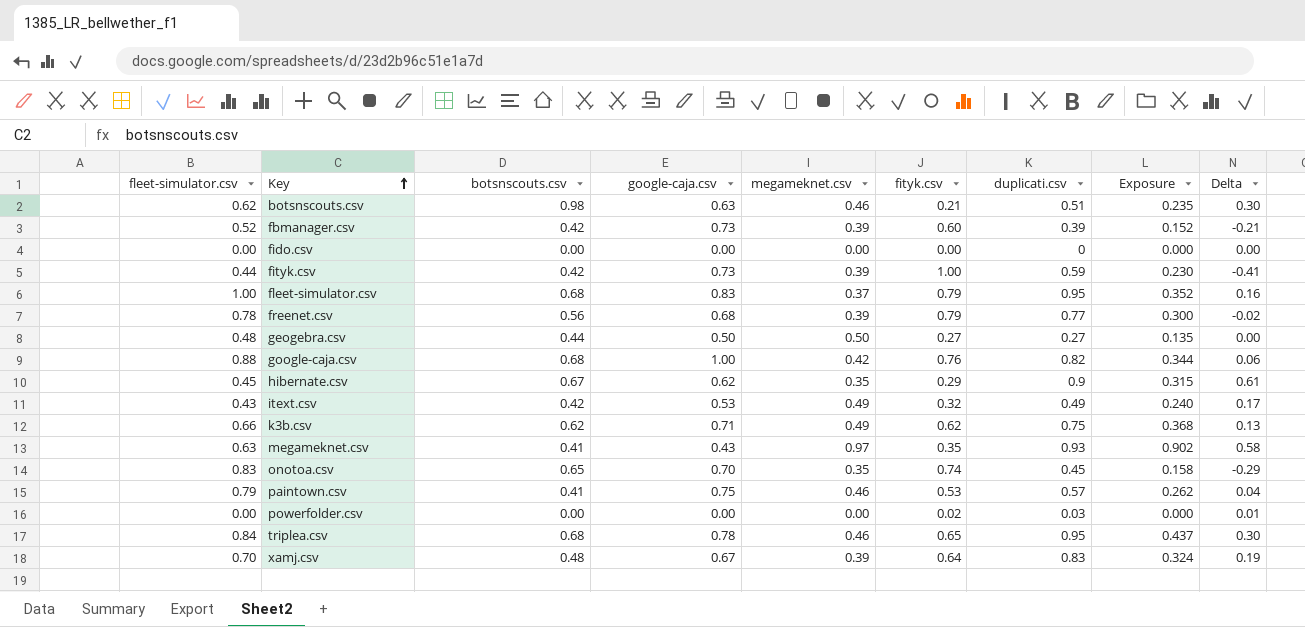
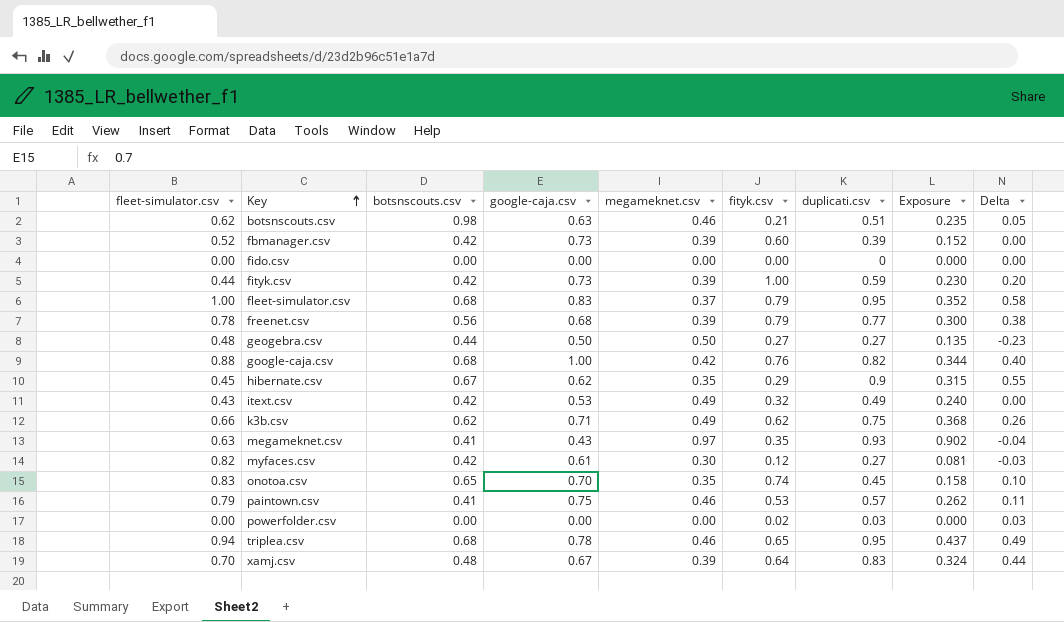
column Delta | formula: [duplicati.csv] - [fityk.csv] -> [duplicati.csv] - [megameknet.csv]
row myfaces.csv: none -> 0.82 | 0.42 | 0.61 | 0.30 | 0.12 | 0.27 | 0.081 | -0.03
triplea.csv | fleet-simulator.csv: 0.84 -> 0.94

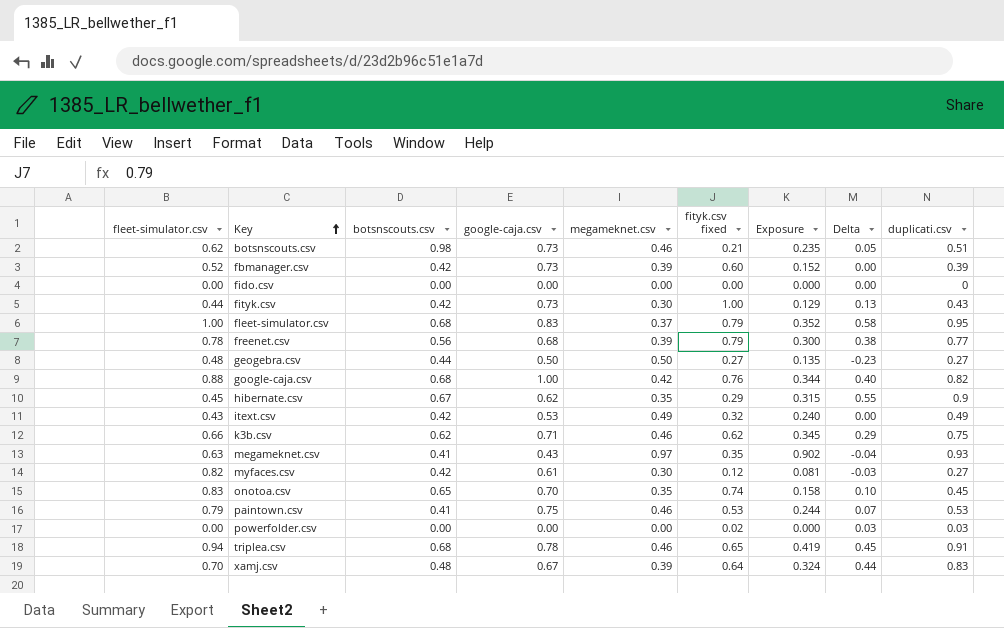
column name: fityk.csv -> fityk.csv fixed
column duplicati.csv | position: 7 -> 9
botsnscouts.csv | google-caja.csv: 0.63 -> 0.73
fityk.csv | megameknet.csv: 0.39 -> 0.30
fityk.csv | Exposure: 0.230 -> 0.129
fityk.csv | Delta: 0.20 -> 0.13
fityk.csv | duplicati.csv: 0.59 -> 0.43
k3b.csv | megameknet.csv: 0.49 -> 0.46
k3b.csv | Exposure: 0.368 -> 0.345
k3b.csv | Delta: 0.26 -> 0.29
paintown.csv | Exposure: 0.262 -> 0.244
paintown.csv | Delta: 0.11 -> 0.07
paintown.csv | duplicati.csv: 0.57 -> 0.53
triplea.csv | Exposure: 0.437 -> 0.419
triplea.csv | Delta: 0.49 -> 0.45
triplea.csv | duplicati.csv: 0.95 -> 0.91

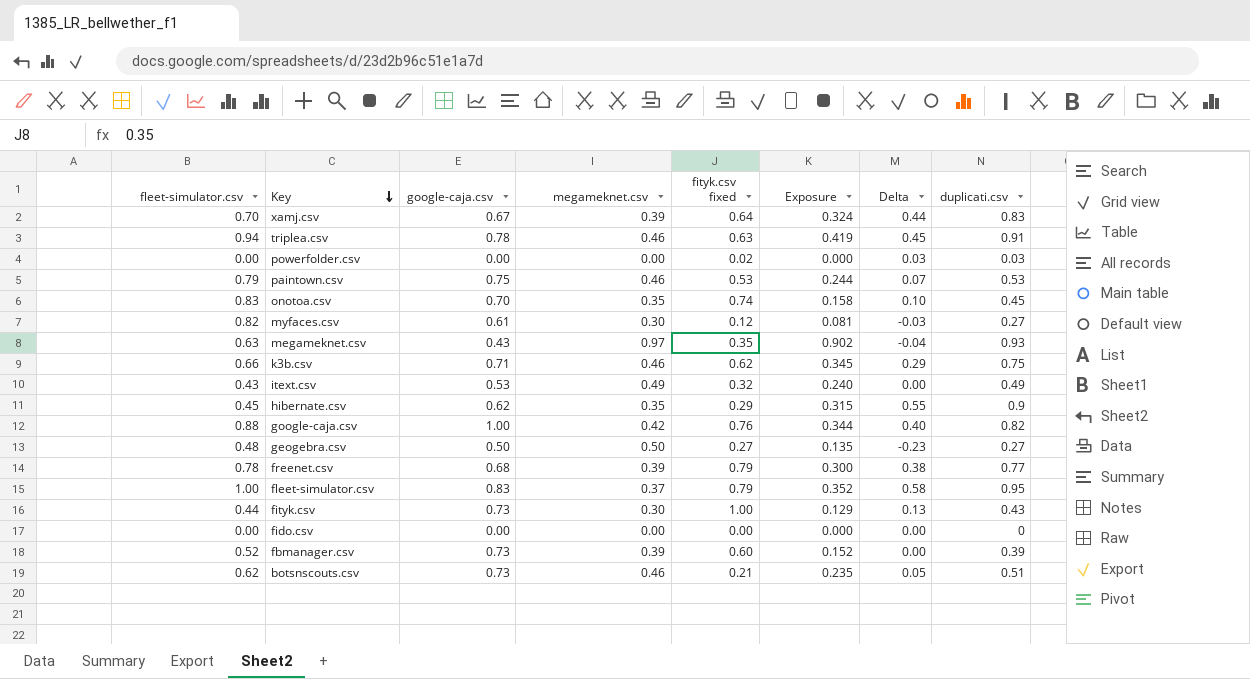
row order: Key ascending -> Key descending
column botsnscouts.csv | position: 3 -> none
triplea.csv | fityk.csv fixed: 0.65 -> 0.63

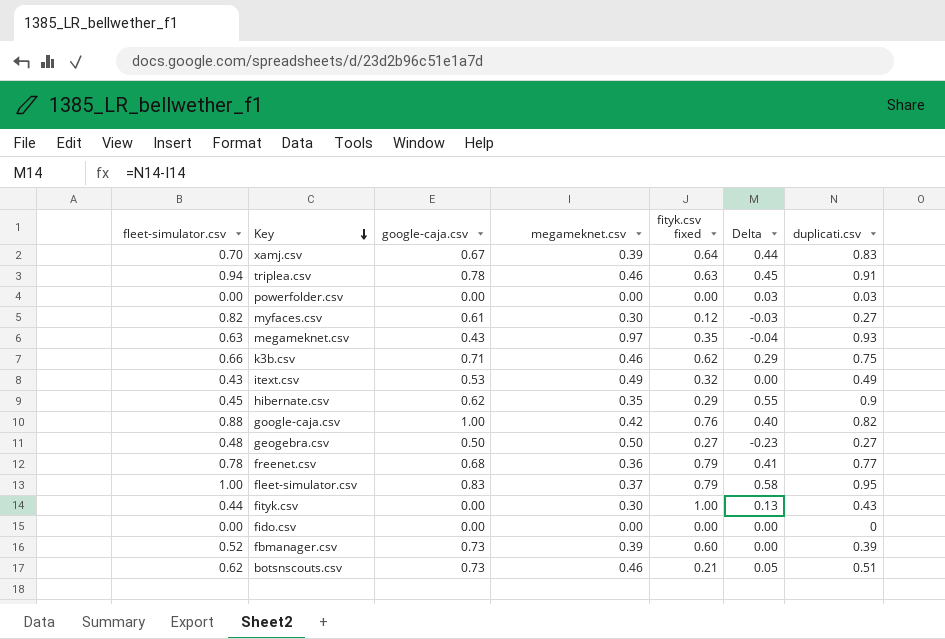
column Exposure | formula: [megameknet.csv] * [duplicati.csv] -> none
row paintown.csv: 0.79 | 0.75 | 0.46 | 0.53 | 0.244 | 0.07 | 0.53 -> none
row onotoa.csv: 0.83 | 0.70 | 0.35 | 0.74 | 0.158 | 0.10 | 0.45 -> none
powerfolder.csv | fityk.csv fixed: 0.02 -> 0.00
freenet.csv | megameknet.csv: 0.39 -> 0.36
freenet.csv | Delta: 0.38 -> 0.41
fityk.csv | google-caja.csv: 0.73 -> 0.00

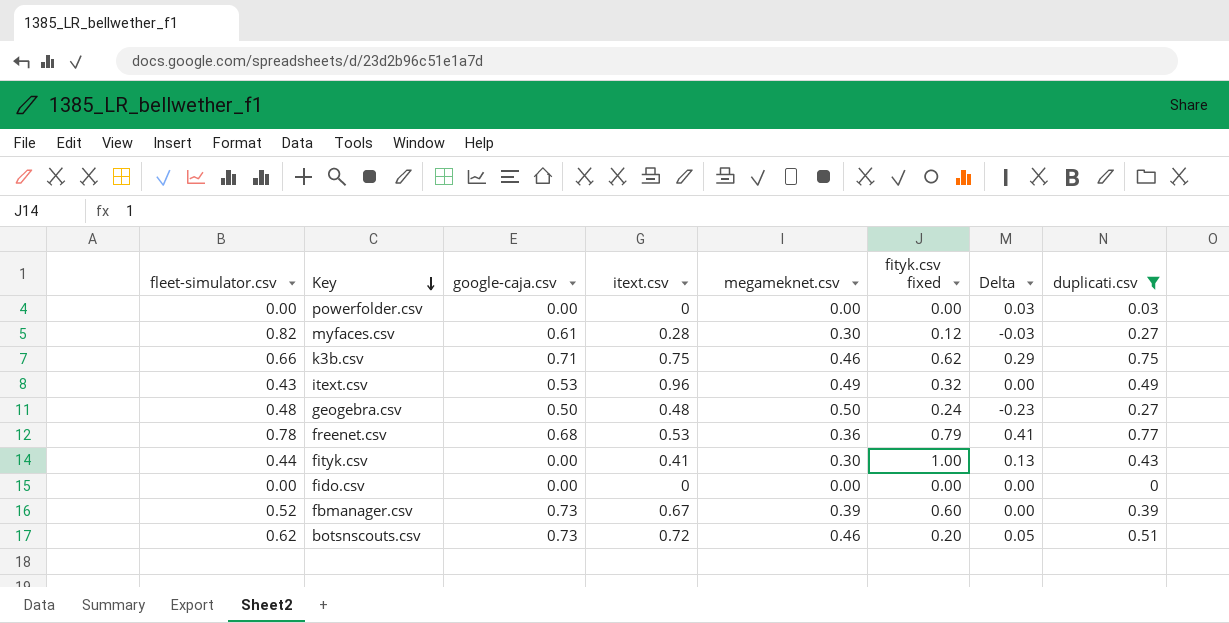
filter: none -> duplicati.csv <= 0.77
column itext.csv | position: none -> 4
geogebra.csv | fityk.csv fixed: 0.27 -> 0.24
botsnscouts.csv | fityk.csv fixed: 0.21 -> 0.20

